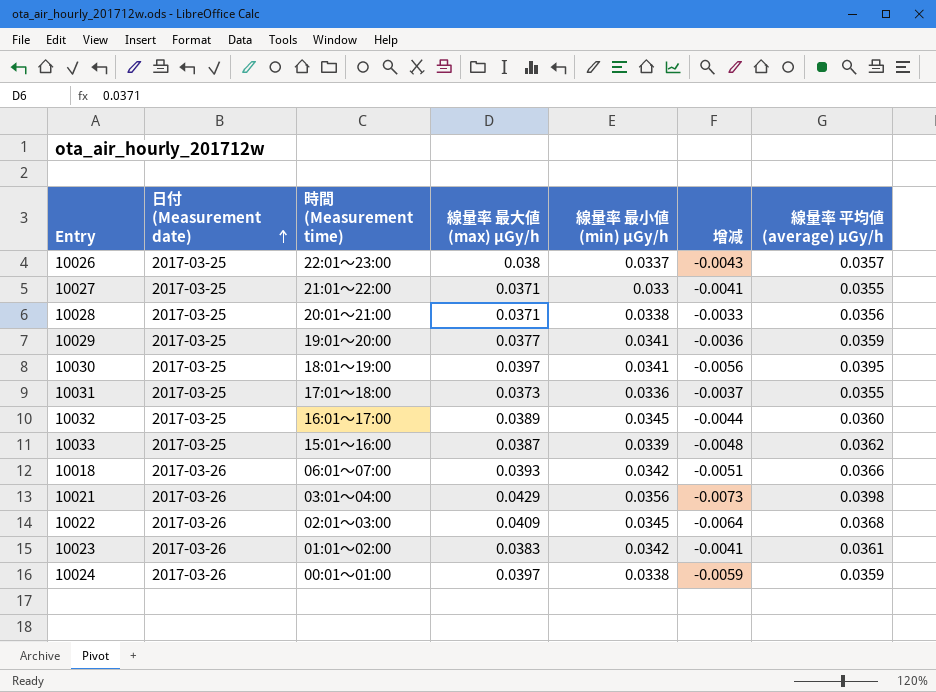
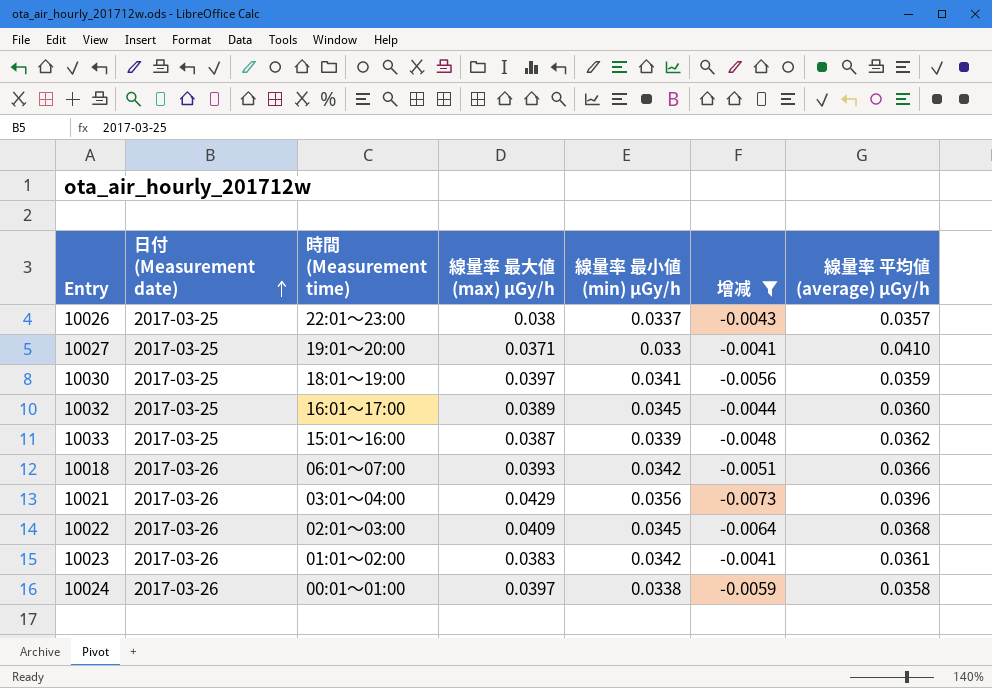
filter: none -> 增减 <= -0.0041
10027 | 時間 (Measurement time): 21:01～22:00 -> 19:01～20:00
10027 | 線量率 平均値 (average) μGy/h: 0.0355 -> 0.0410
10030 | 線量率 平均値 (average) μGy/h: 0.0395 -> 0.0359
10021 | 線量率 平均値 (average) μGy/h: 0.0398 -> 0.0396
10024 | 線量率 平均値 (average) μGy/h: 0.0359 -> 0.0358

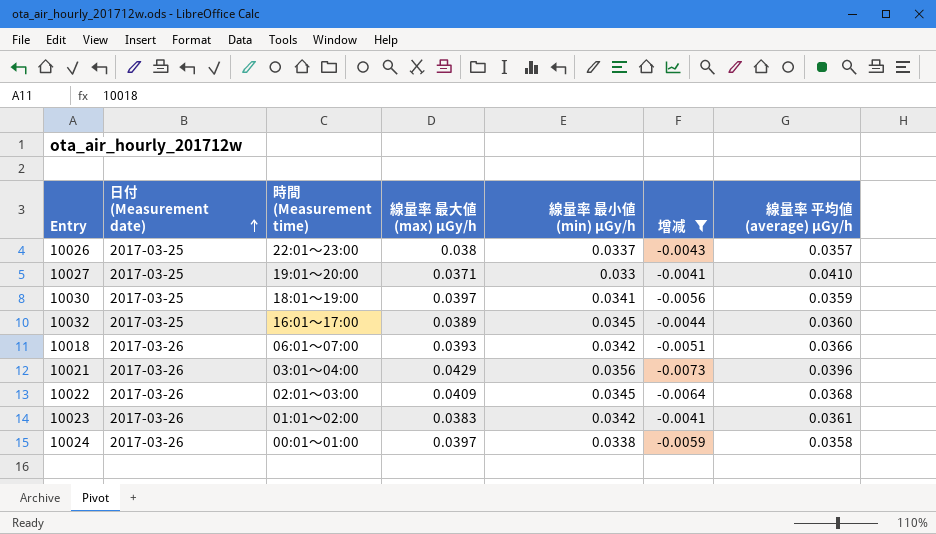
row 10033: 2017-03-25 | 15:01～16:00 | 0.0387 | 0.0339 | -0.0048 | 0.0362 -> none

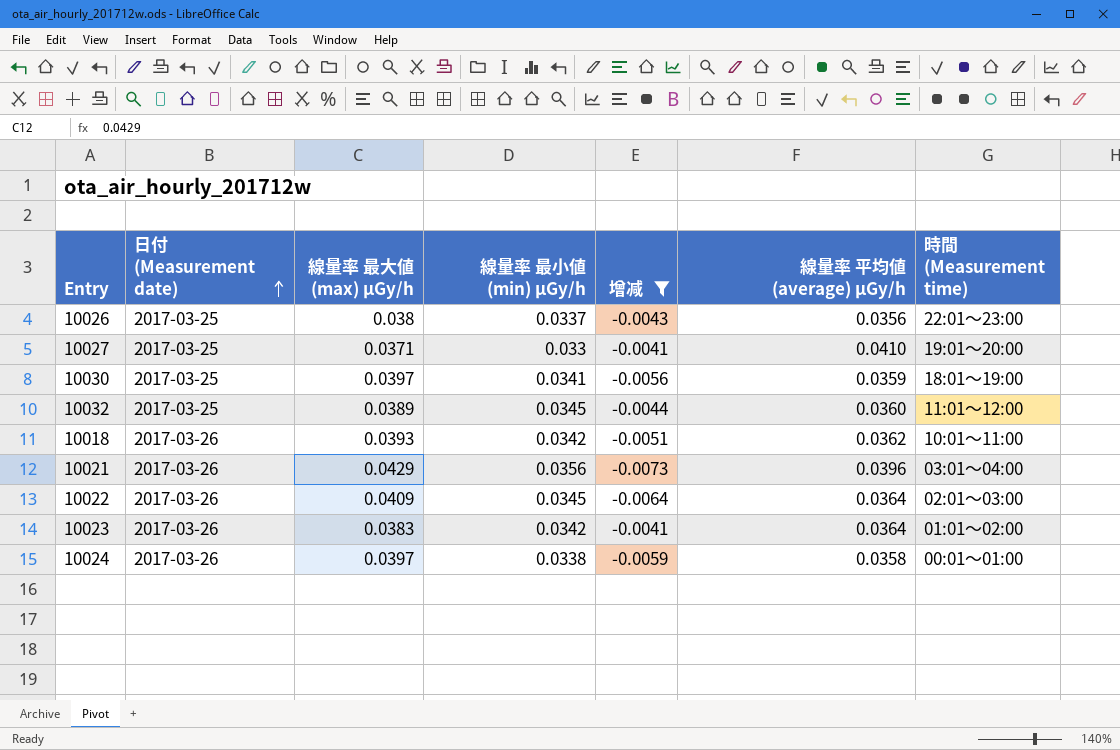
column 時間 (Measurement time) | position: 3 -> 7
10026 | 線量率 平均値 (average) μGy/h: 0.0357 -> 0.0356
10032 | 時間 (Measurement time): 16:01～17:00 -> 11:01～12:00
10018 | 線量率 平均値 (average) μGy/h: 0.0366 -> 0.0362
10018 | 時間 (Measurement time): 06:01～07:00 -> 10:01～11:00
10022 | 線量率 平均値 (average) μGy/h: 0.0368 -> 0.0364
10023 | 線量率 平均値 (average) μGy/h: 0.0361 -> 0.0364

